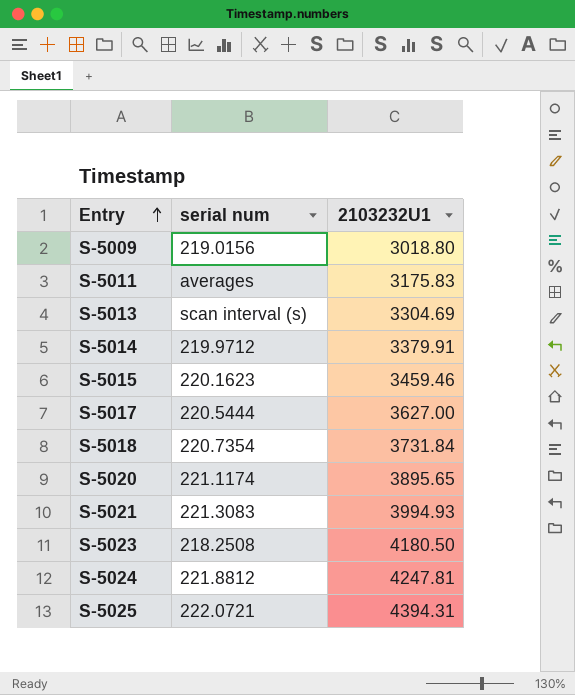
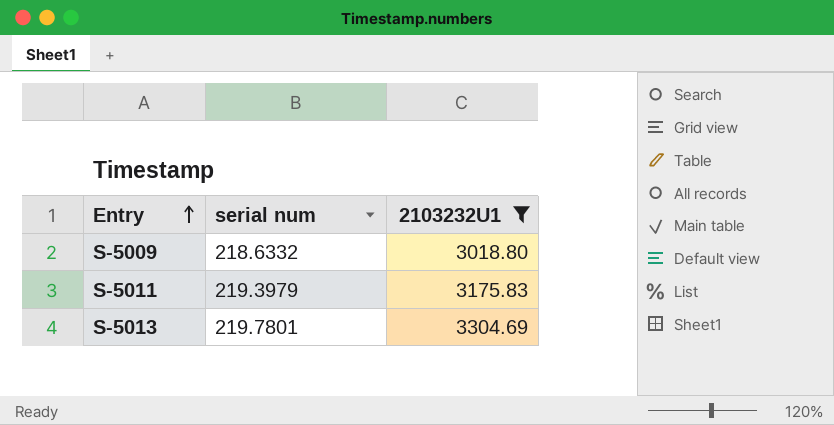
filter: none -> 2103232U1 <= 3304.69
S-5009 | serial num: 219.0156 -> 218.6332
S-5011 | serial num: averages -> 219.3979
S-5013 | serial num: scan interval (s) -> 219.7801

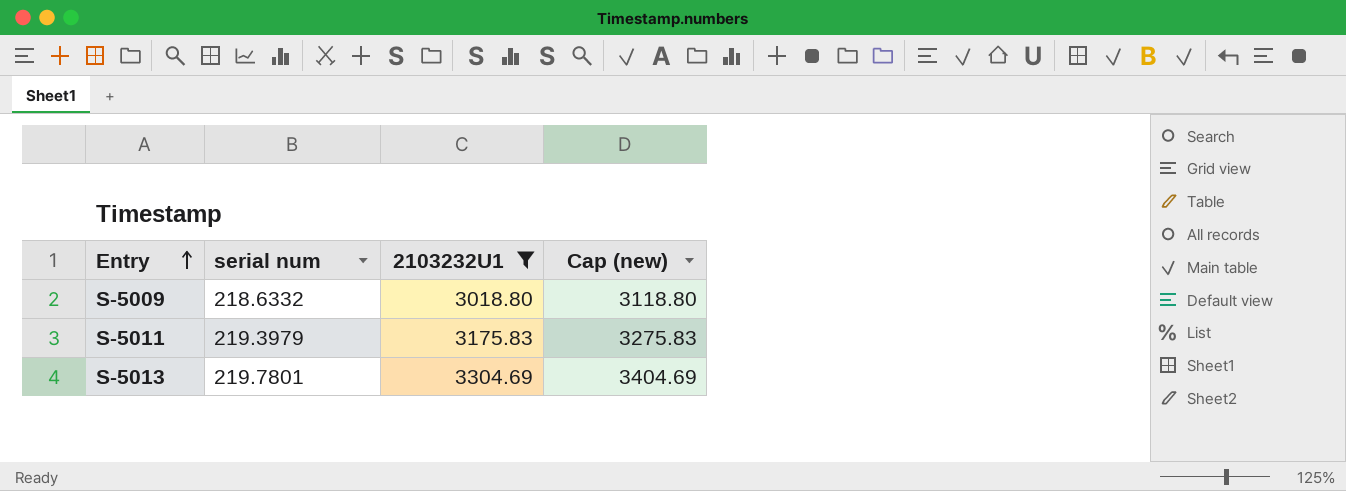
column Cap (new) | formula: none -> [2103232U1] + 100

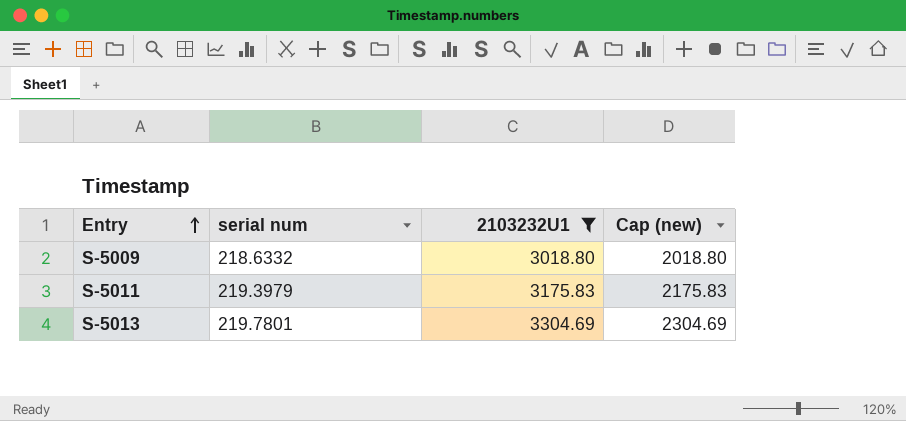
column Cap (new) | formula: [2103232U1] + 100 -> [2103232U1] - 1000

